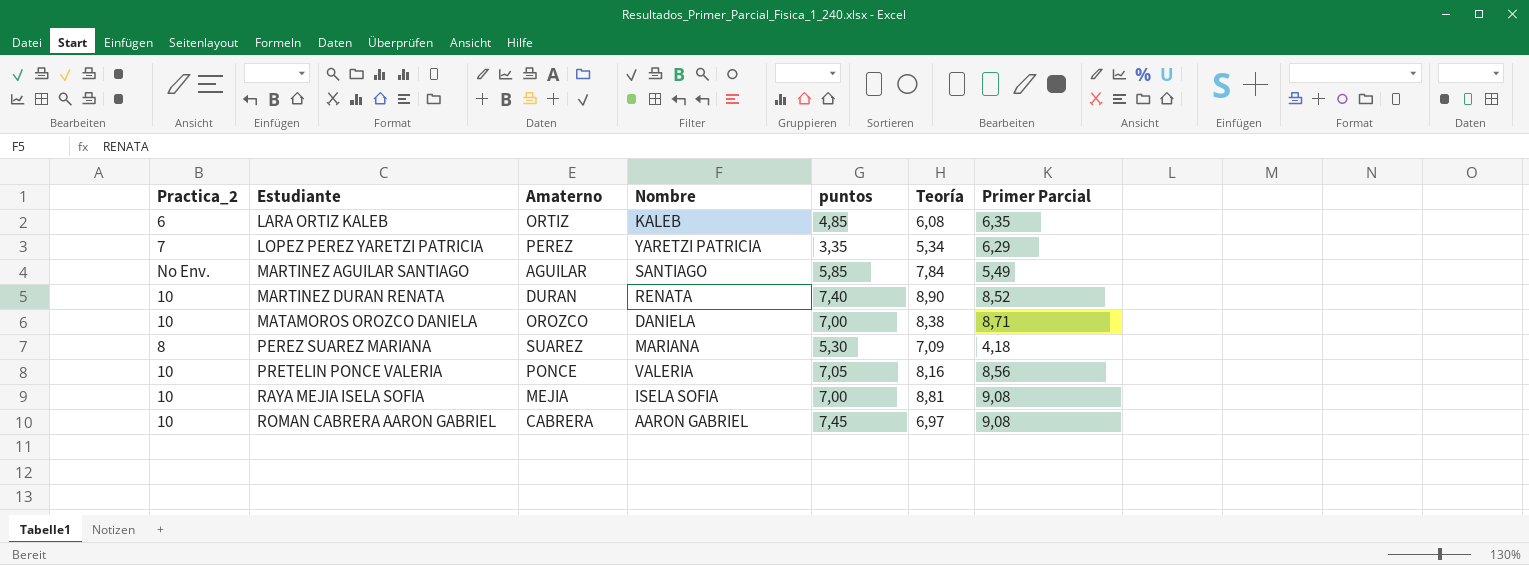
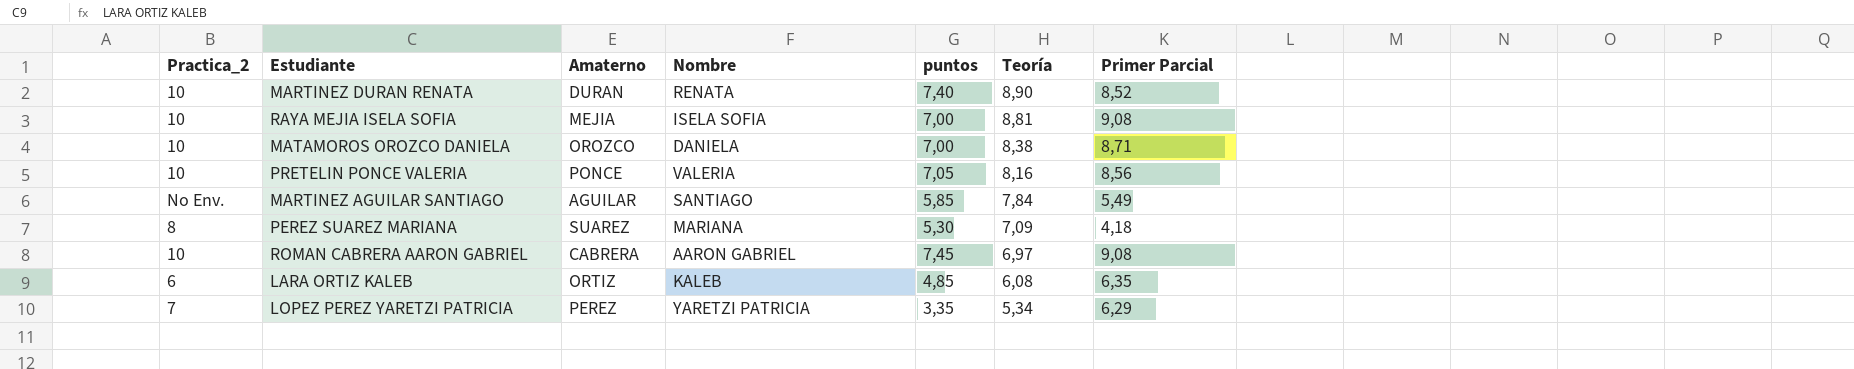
row order: Estudiante ascending -> Teoría descending

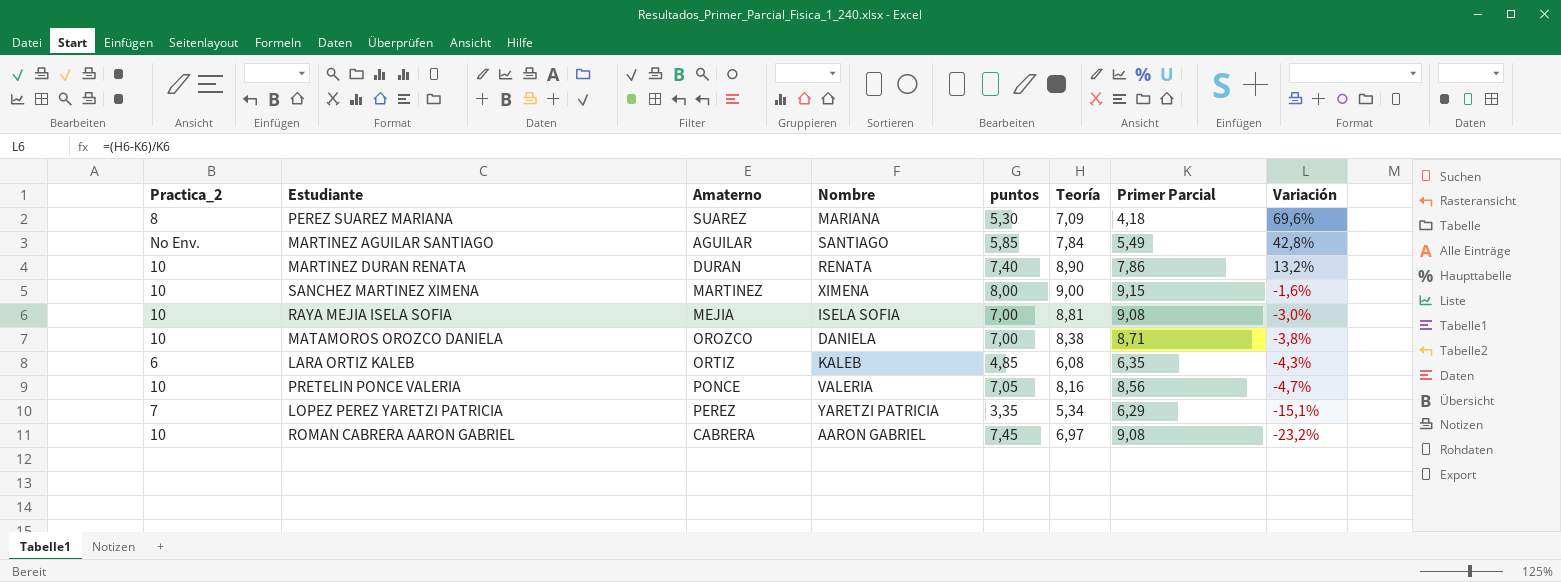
row order: Teoría descending -> Variación descending
column Variación | formula: none -> ([Teoría] - [Primer Parcial]) / [Primer Parcial]
MARTINEZ DURAN RENATA | Primer Parcial: 8,52 -> 7,86
row SANCHEZ MARTINEZ XIMENA: none -> 10 | MARTINEZ | XIMENA | 8,00 | 9,00 | 9,15 | -1,6%

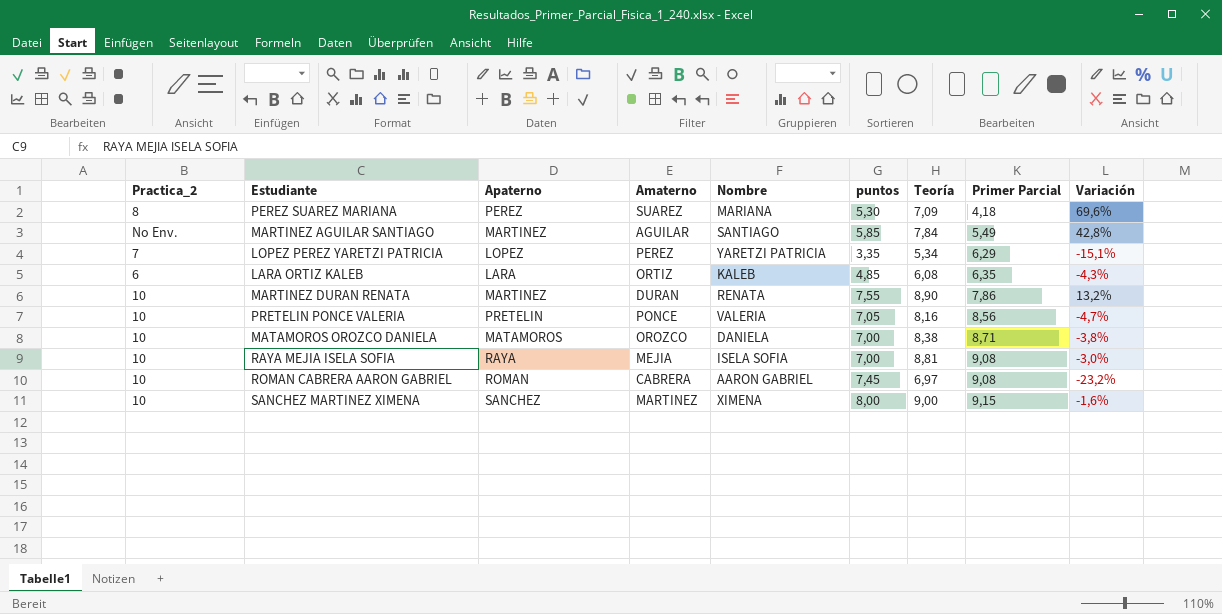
row order: Variación descending -> Primer Parcial ascending
column Apaterno | position: none -> 3
MARTINEZ DURAN RENATA | puntos: 7,40 -> 7,55

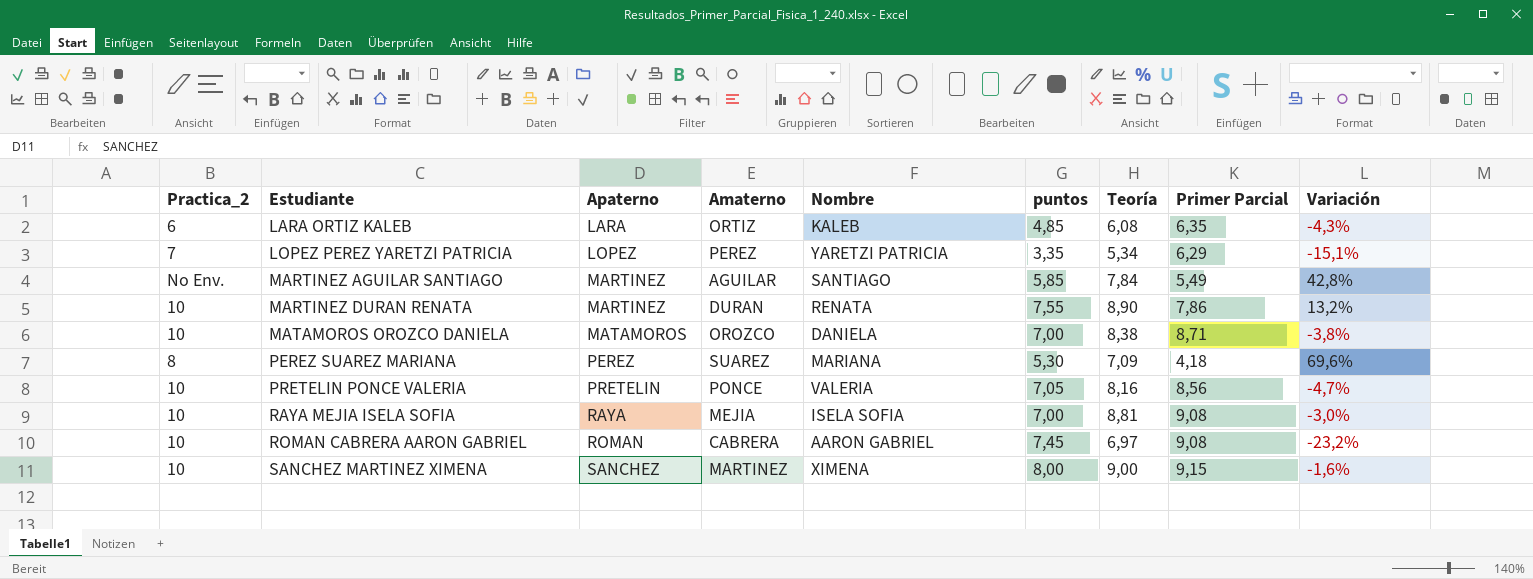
row order: Primer Parcial ascending -> Estudiante ascending

